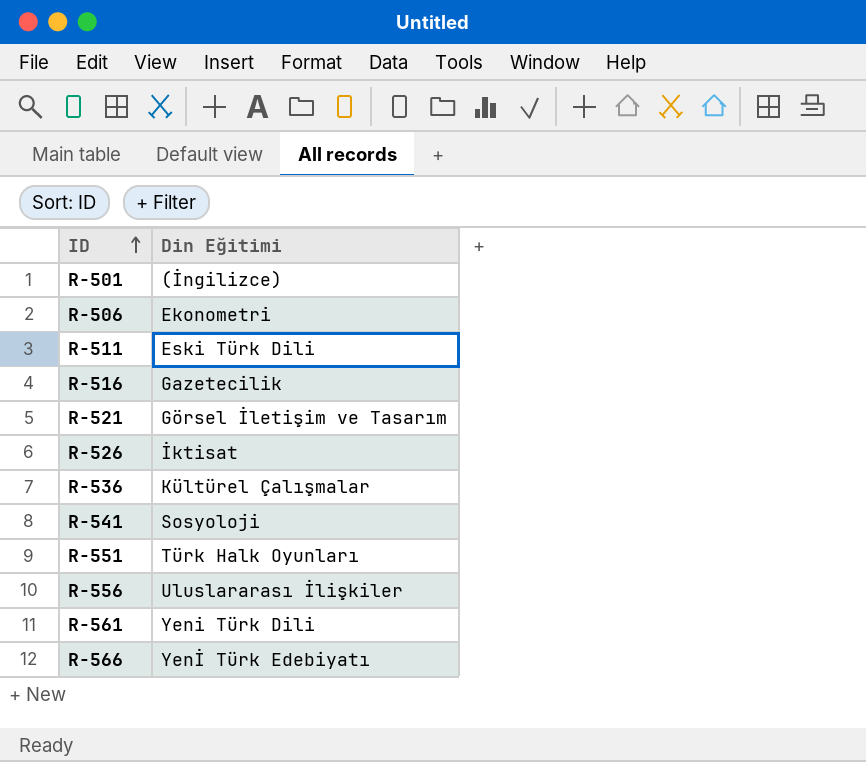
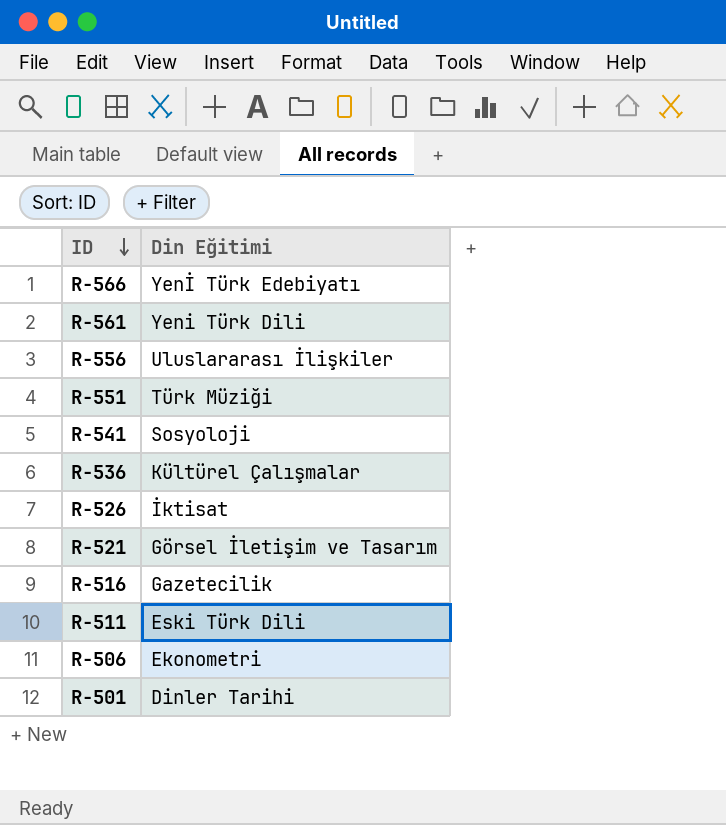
row order: ID ascending -> ID descending
R-551 | Din Eğitimi: Türk Halk Oyunları -> Türk Müziği
R-501 | Din Eğitimi: (İngilizce) -> Dinler Tarihi

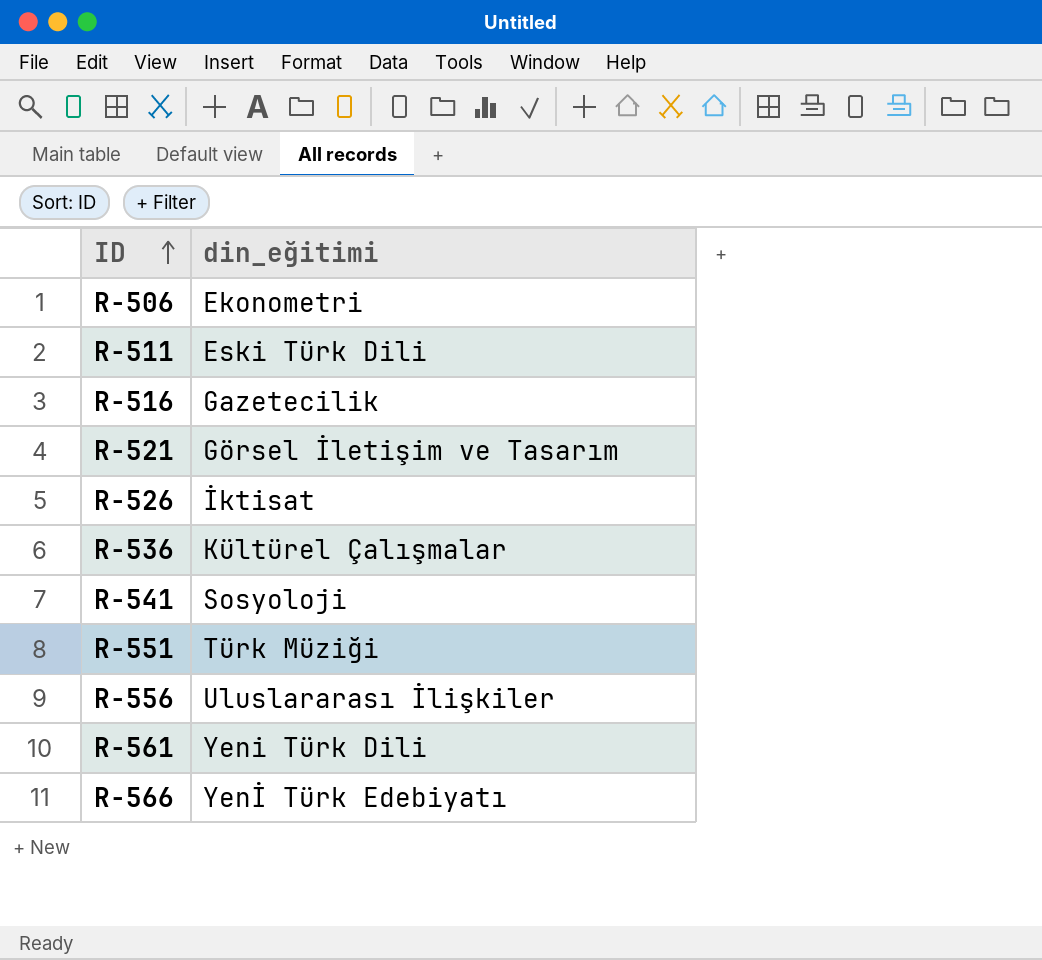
row order: ID descending -> ID ascending
column name: Din Eğitimi -> din_eğitimi
row R-501: Dinler Tarihi -> none

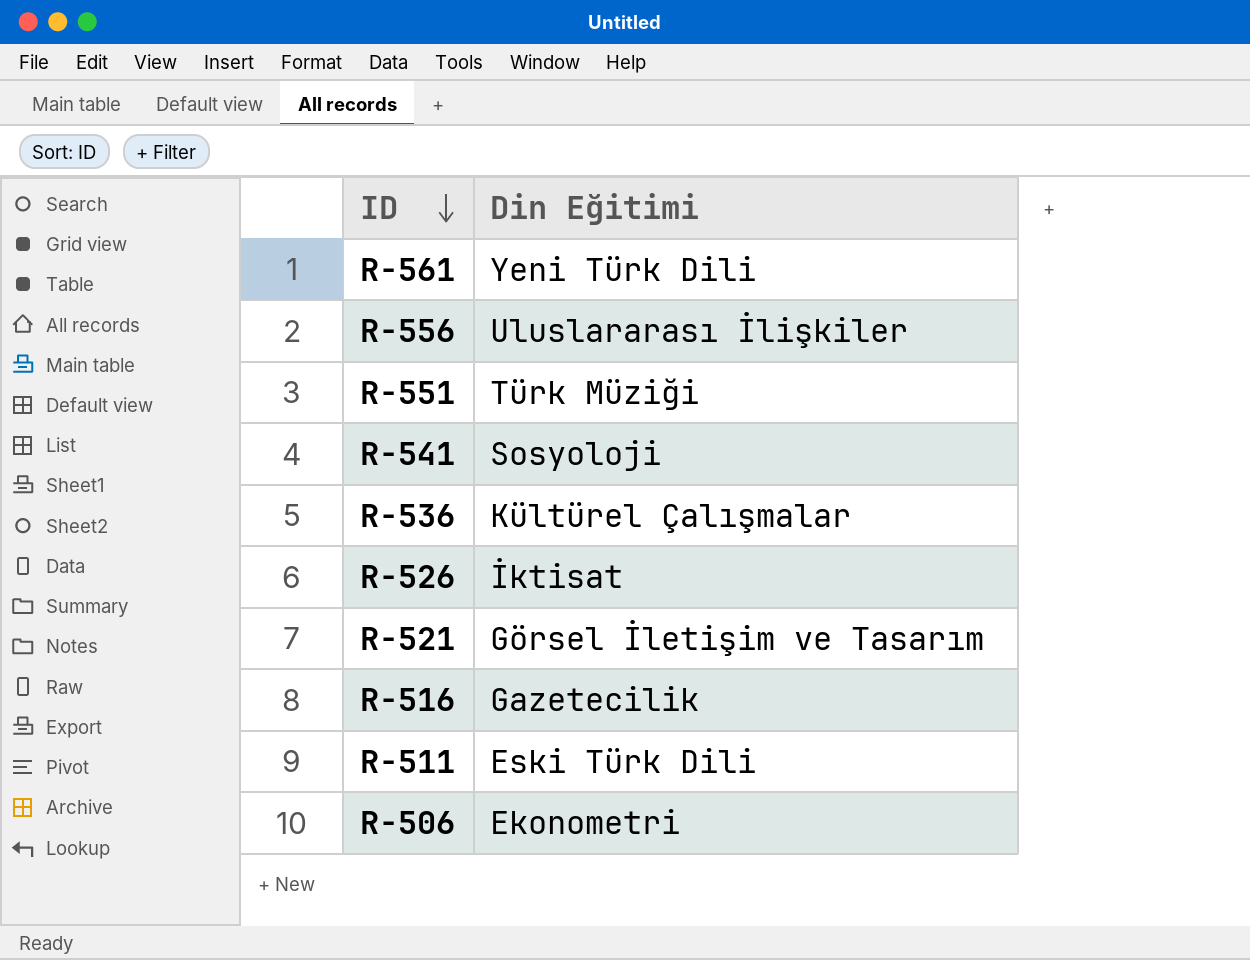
row order: ID ascending -> ID descending
column name: din_eğitimi -> Din Eğitimi
row R-566: Yenİ Türk Edebiyatı -> none

